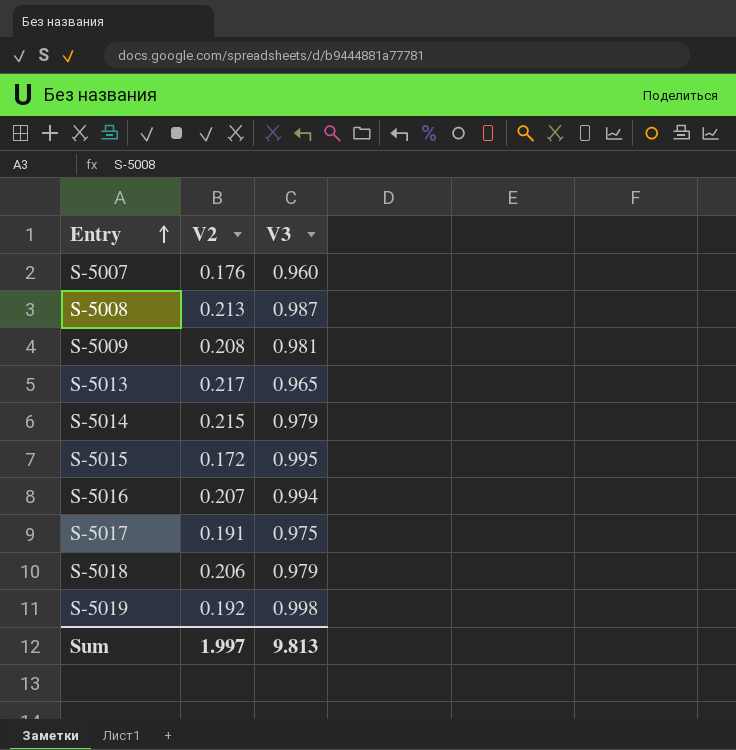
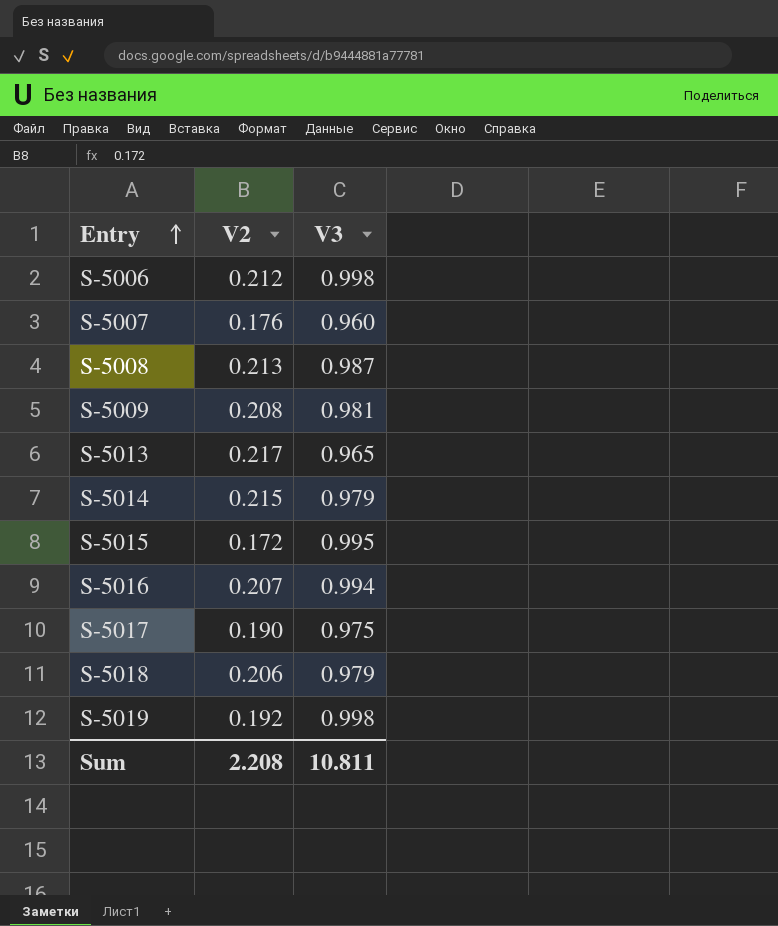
row S-5006: none -> 0.212 | 0.998
S-5017 | V2: 0.191 -> 0.190
Sum | V2: 1.997 -> 2.208
Sum | V3: 9.813 -> 10.811

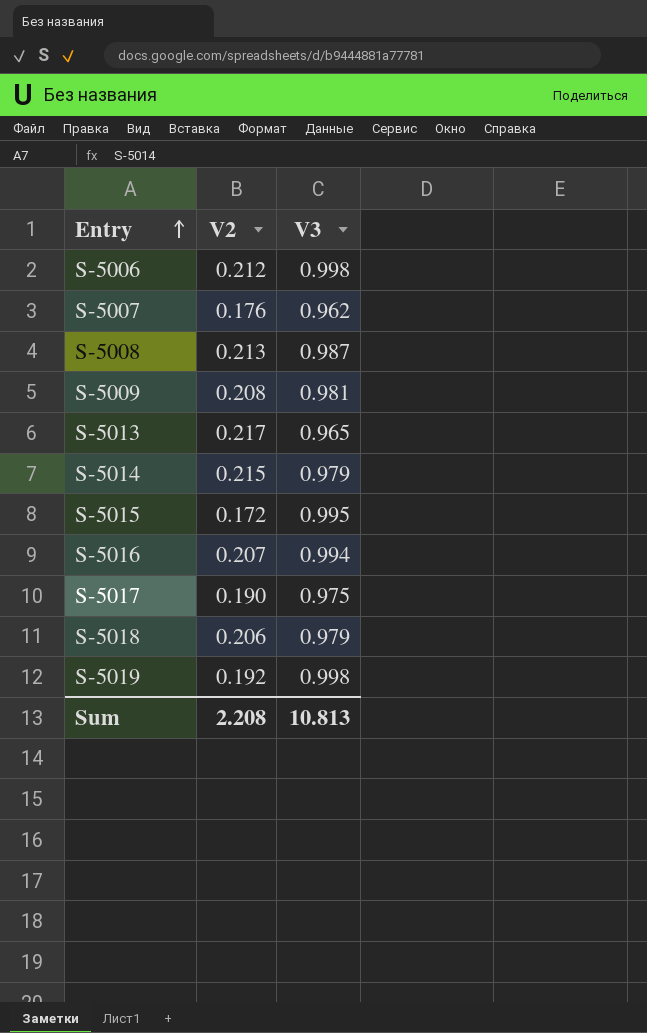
S-5007 | V3: 0.960 -> 0.962
Sum | V3: 10.811 -> 10.813

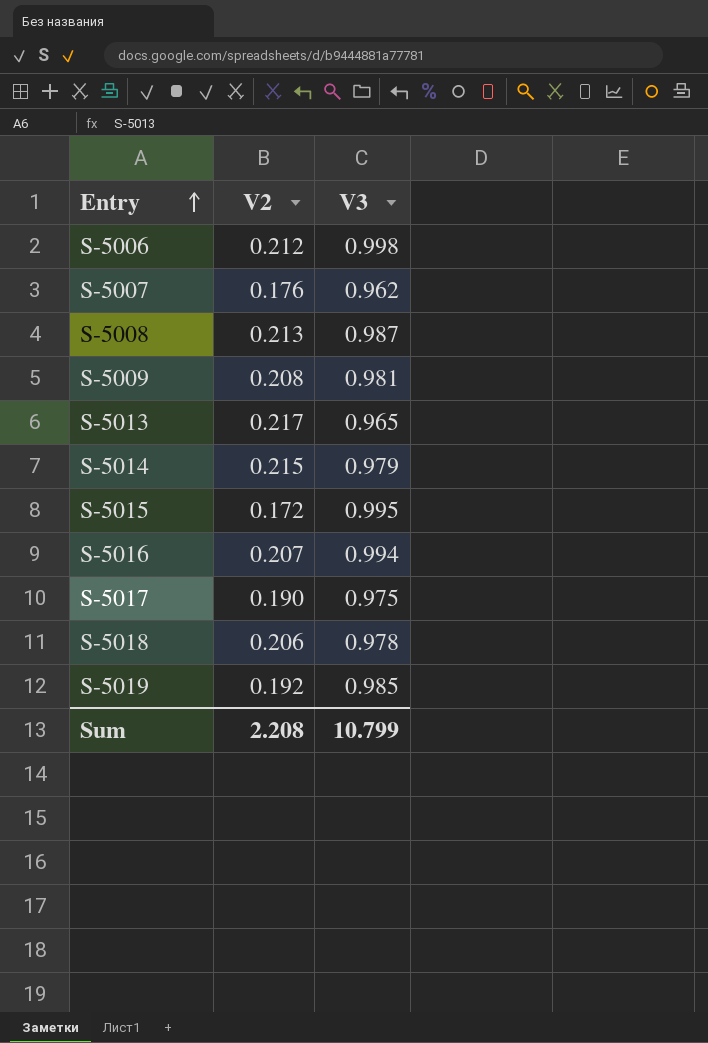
S-5018 | V3: 0.979 -> 0.978
S-5019 | V3: 0.998 -> 0.985
Sum | V3: 10.813 -> 10.799

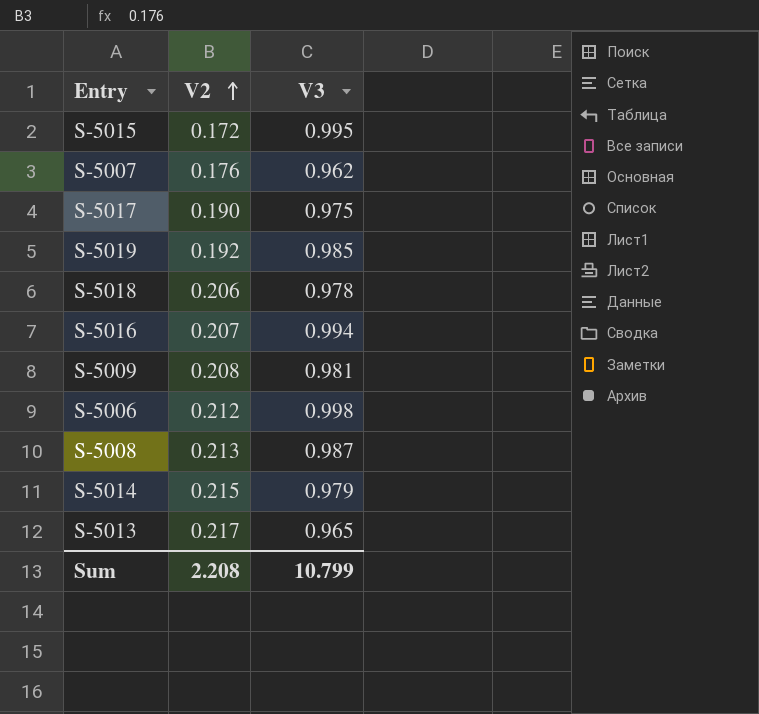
row order: Entry ascending -> V2 ascending

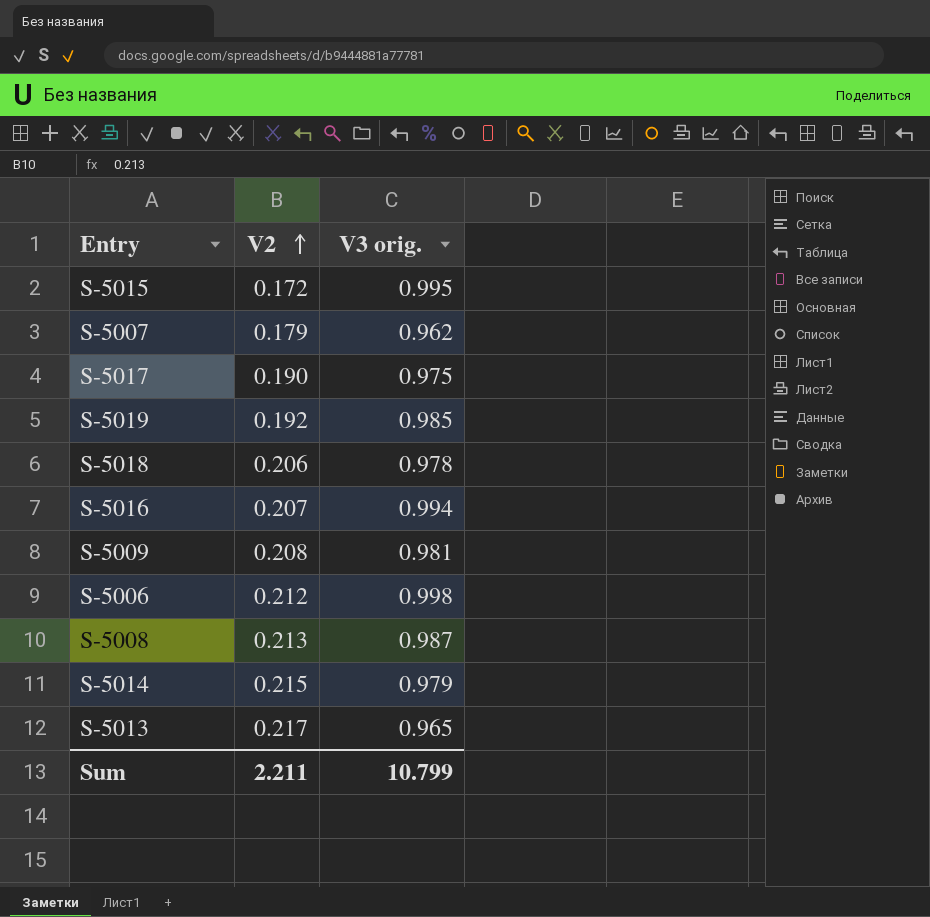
column name: V3 -> V3 orig.
S-5007 | V2: 0.176 -> 0.179
Sum | V2: 2.208 -> 2.211

